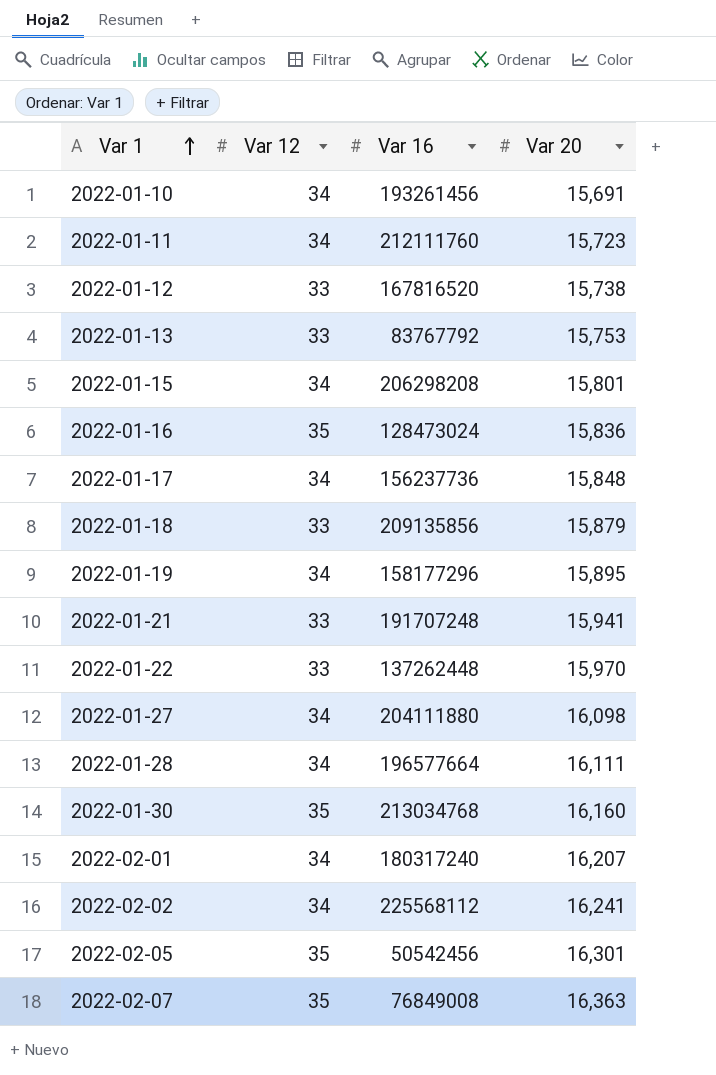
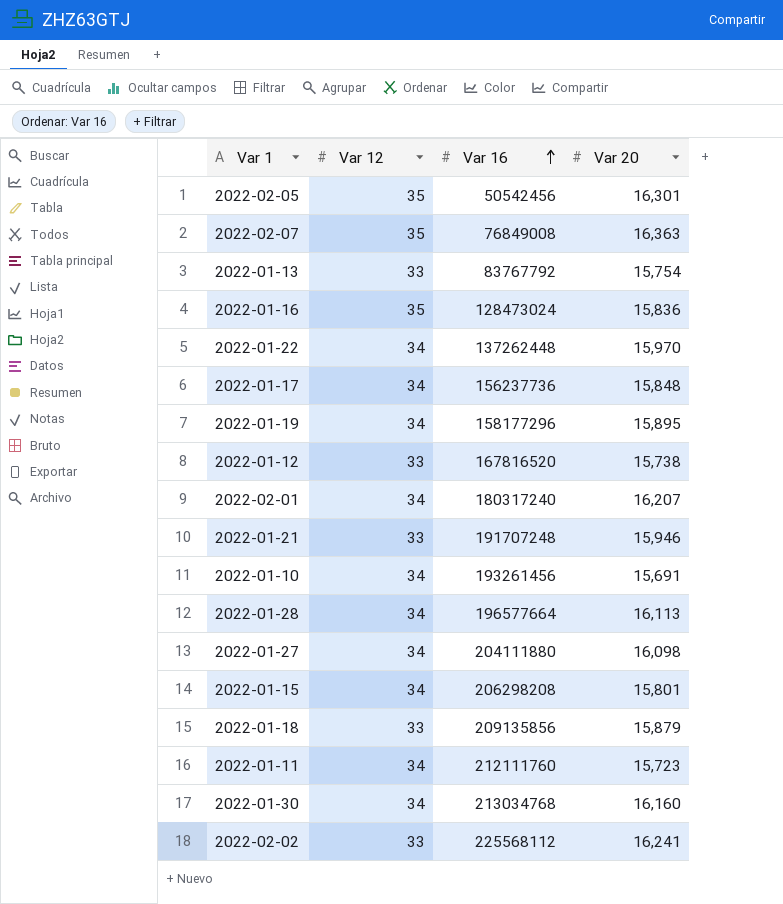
row order: Var 1 ascending -> Var 16 ascending
2022-01-13 | Var 20: 15,753 -> 15,754
2022-01-22 | Var 12: 33 -> 34
2022-01-21 | Var 20: 15,941 -> 15,946
2022-01-28 | Var 20: 16,111 -> 16,113
2022-01-30 | Var 12: 35 -> 34
2022-02-02 | Var 12: 34 -> 33

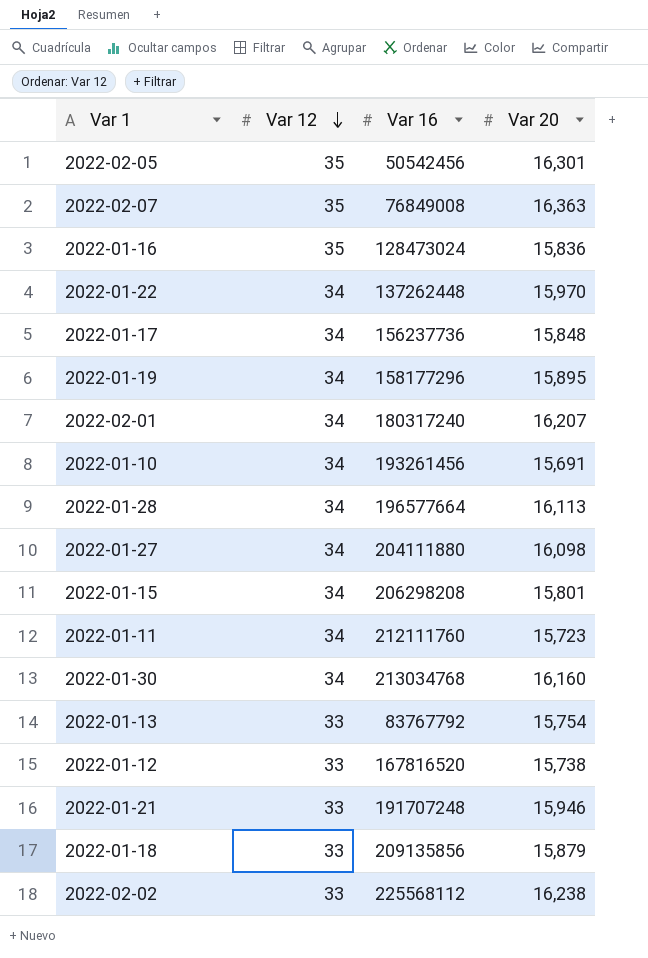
row order: Var 16 ascending -> Var 12 descending
2022-02-02 | Var 20: 16,241 -> 16,238

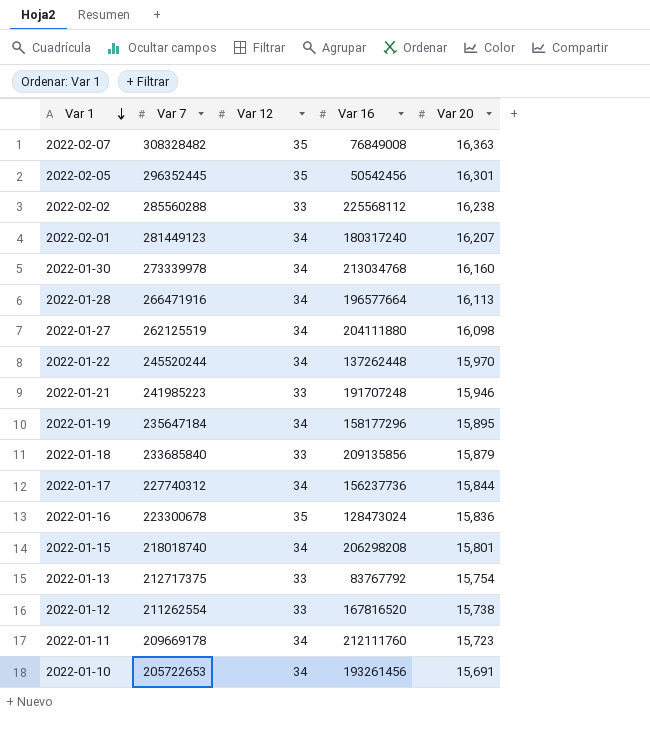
row order: Var 12 descending -> Var 1 descending
column Var 7 | position: none -> 2
2022-01-17 | Var 20: 15,848 -> 15,844

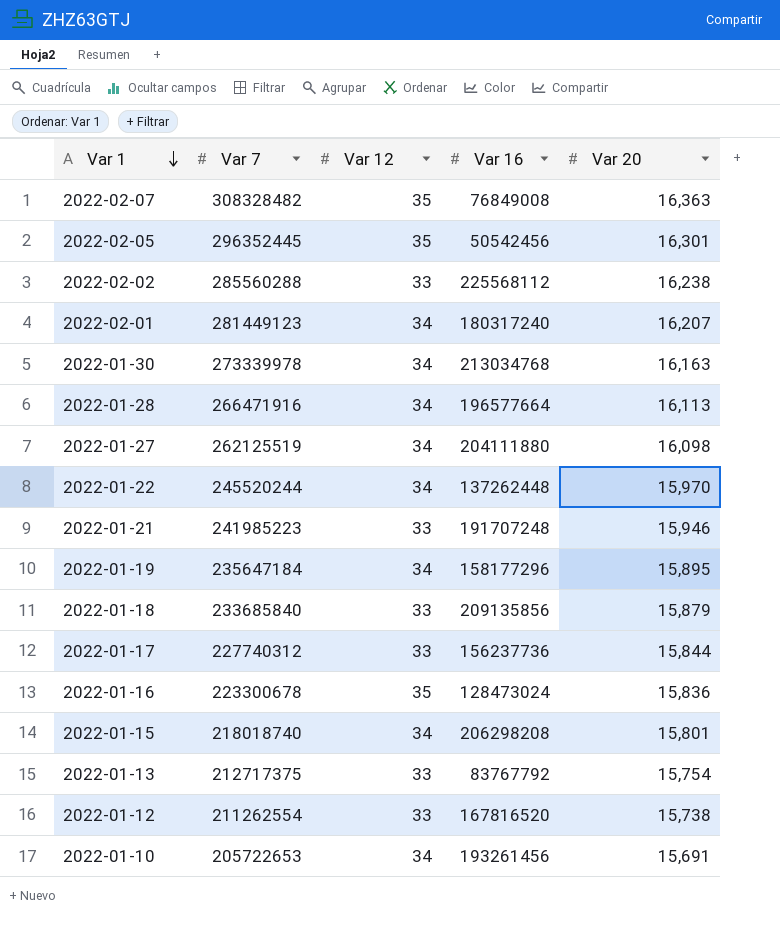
row 2022-01-11: 209669178 | 34 | 212111760 | 15,723 -> none
2022-01-30 | Var 20: 16,160 -> 16,163
2022-01-17 | Var 12: 34 -> 33

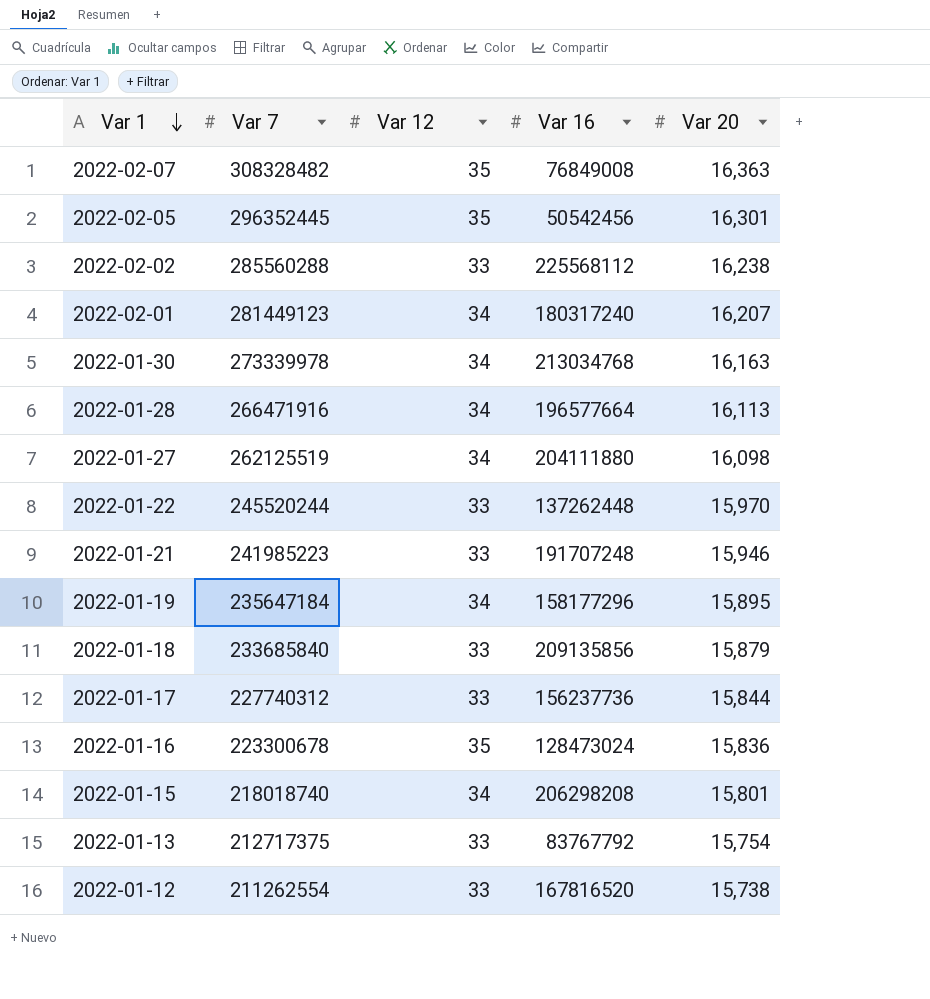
row 2022-01-10: 205722653 | 34 | 193261456 | 15,691 -> none
2022-01-22 | Var 12: 34 -> 33

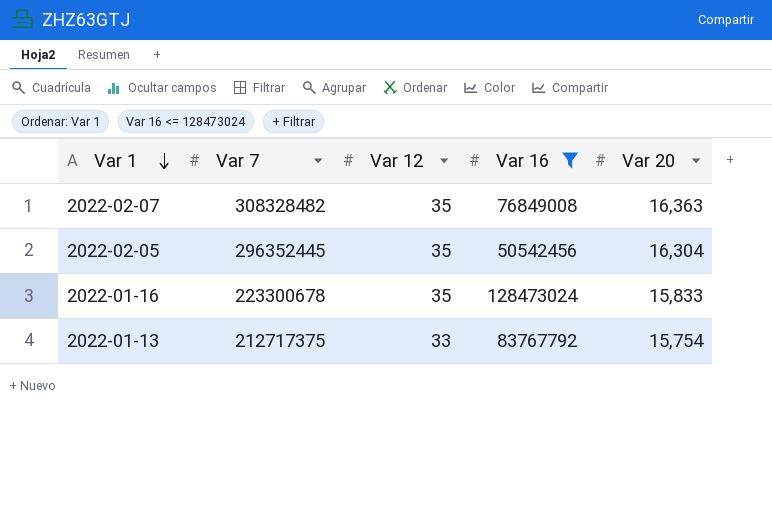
filter: none -> Var 16 <= 128473024
2022-02-05 | Var 20: 16,301 -> 16,304
2022-01-16 | Var 20: 15,836 -> 15,833

